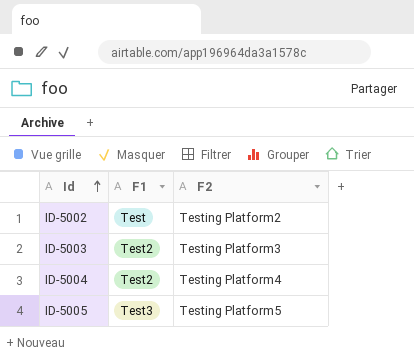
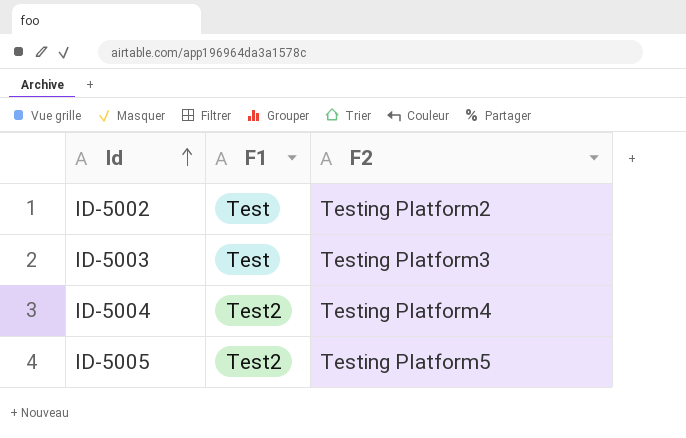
ID-5003 | F1: Test2 -> Test
ID-5005 | F1: Test3 -> Test2

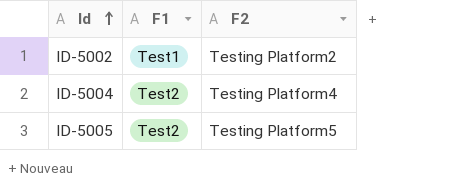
row ID-5003: Test | Testing Platform3 -> none
ID-5002 | F1: Test -> Test1

